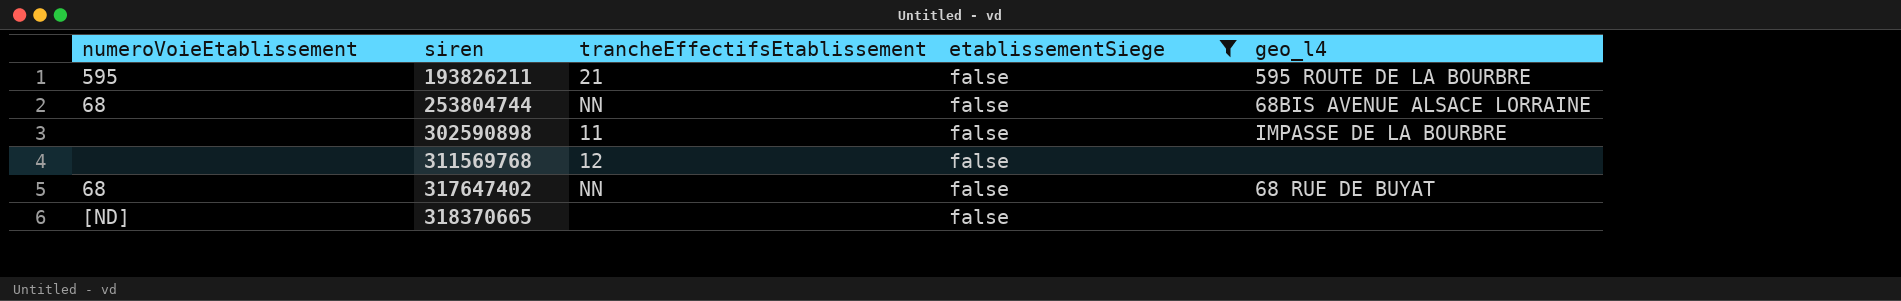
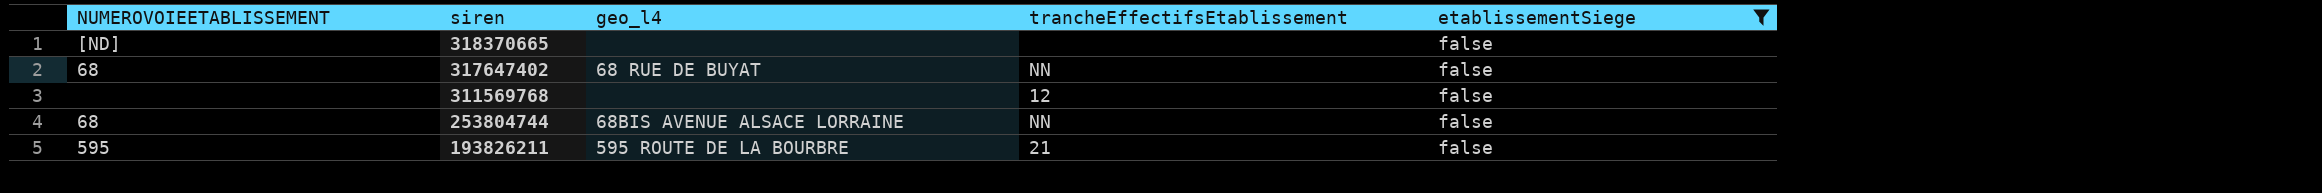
row order: siren ascending -> siren descending
column name: numeroVoieEtablissement -> NUMEROVOIEETABLISSEMENT
column geo_l4 | position: 5 -> 3
row 302590898: none | 11 | false | IMPASSE DE LA BOURBRE -> none

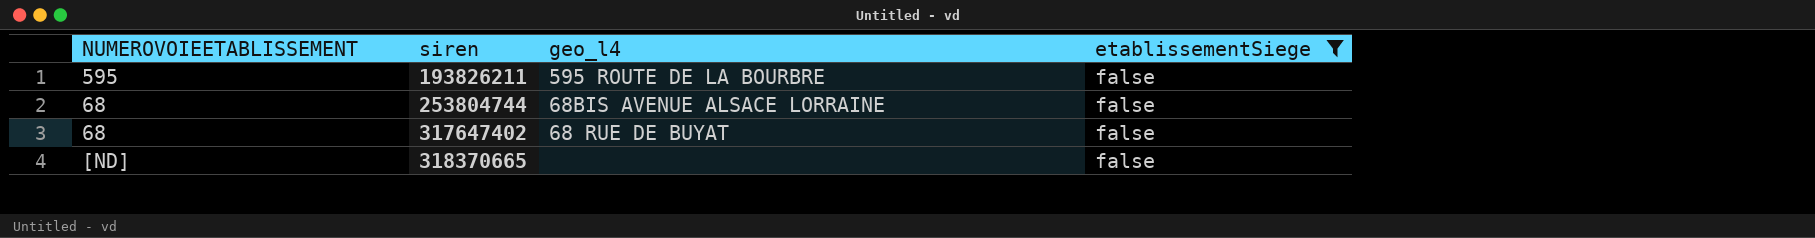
row order: siren descending -> siren ascending
column trancheEffectifsEtablissement | position: 4 -> none
row 311569768: none | none | 12 | false -> none

